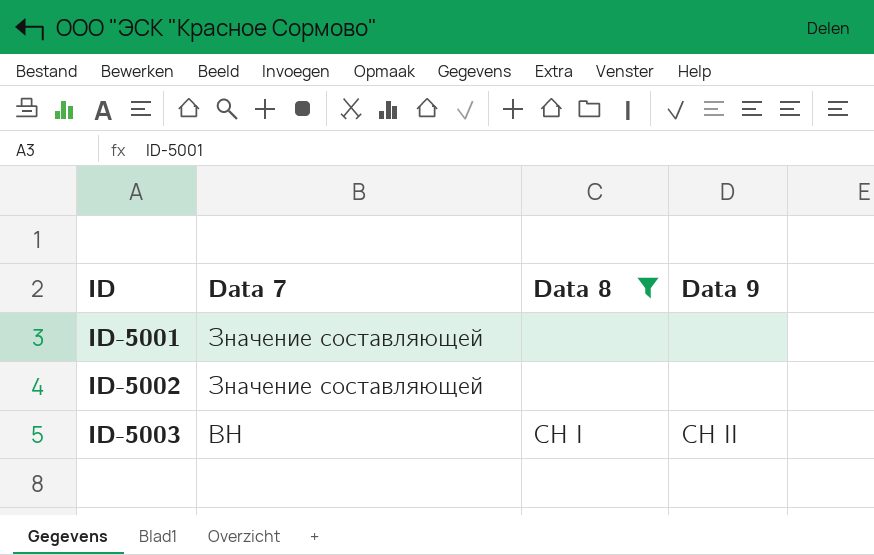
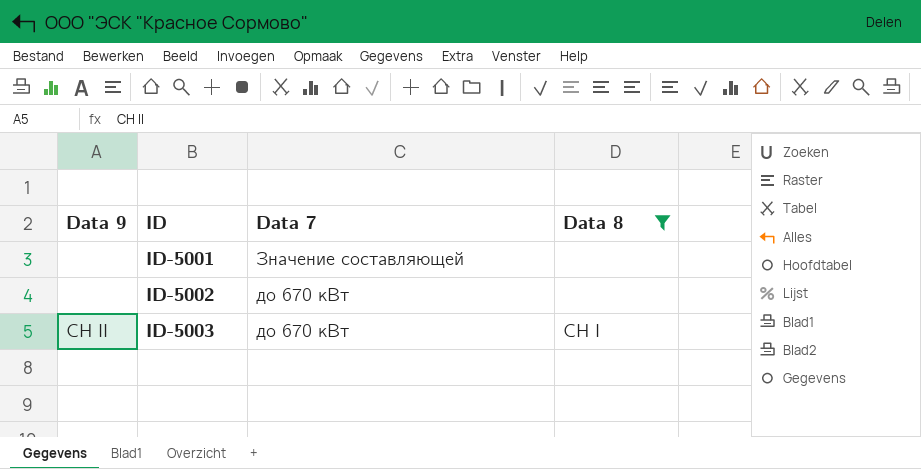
column Data 9 | position: 4 -> 1
ID-5002 | Data 7: Значение составляющей -> до 670 кВт
ID-5003 | Data 7: ВН -> до 670 кВт

